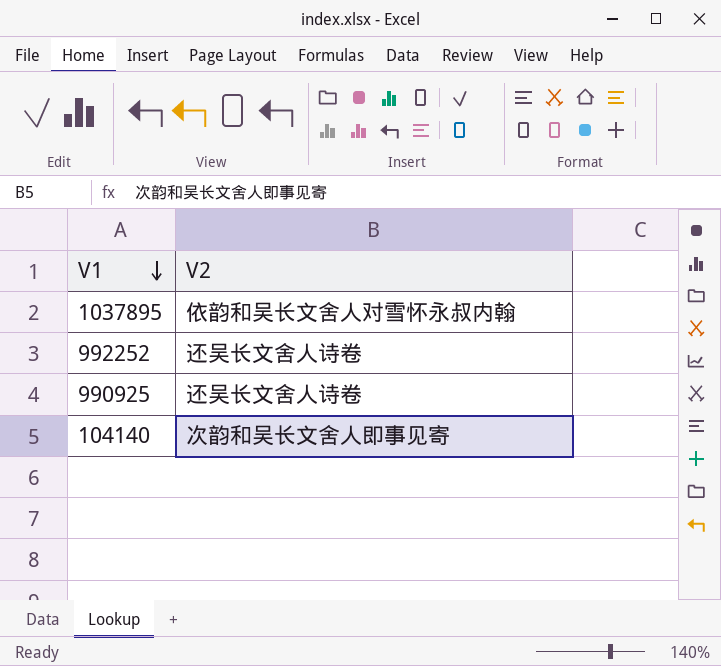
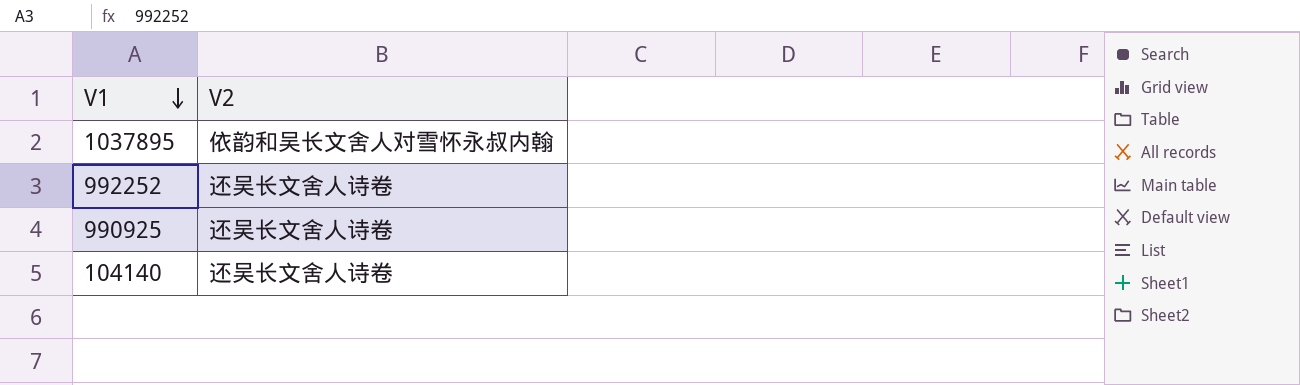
104140 | V2: 次韵和吴长文舍人即事见寄 -> 还吴长文舍人诗卷

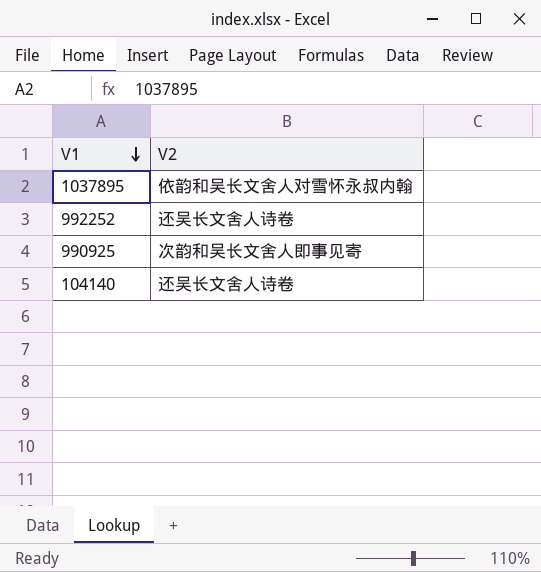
990925 | V2: 还吴长文舍人诗卷 -> 次韵和吴长文舍人即事见寄

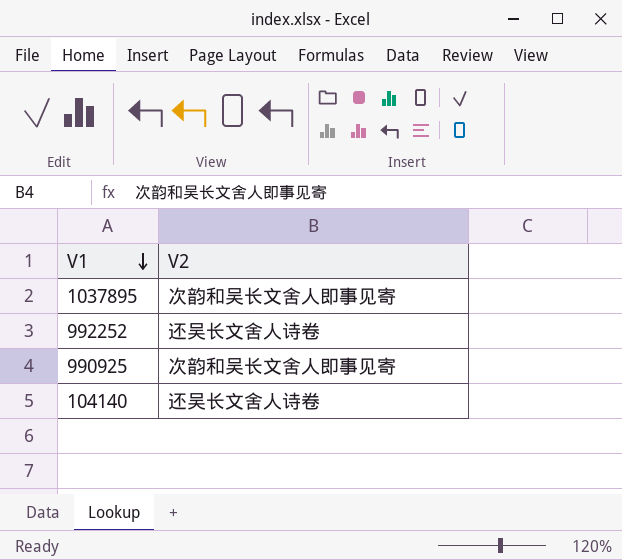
1037895 | V2: 依韵和吴长文舍人对雪怀永叔内翰 -> 次韵和吴长文舍人即事见寄

